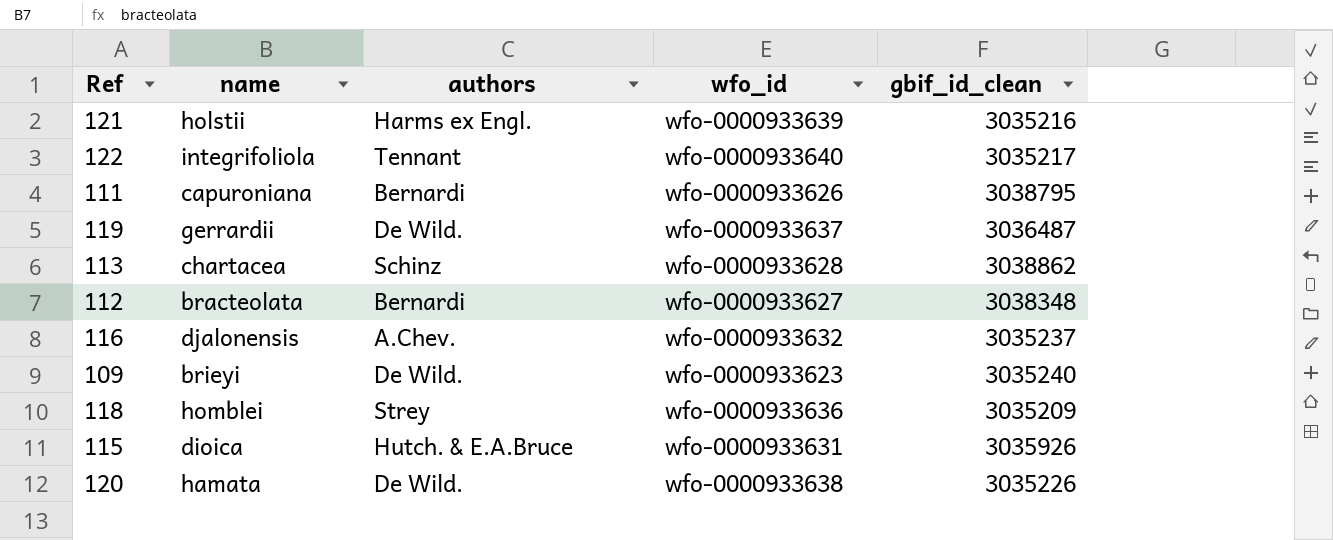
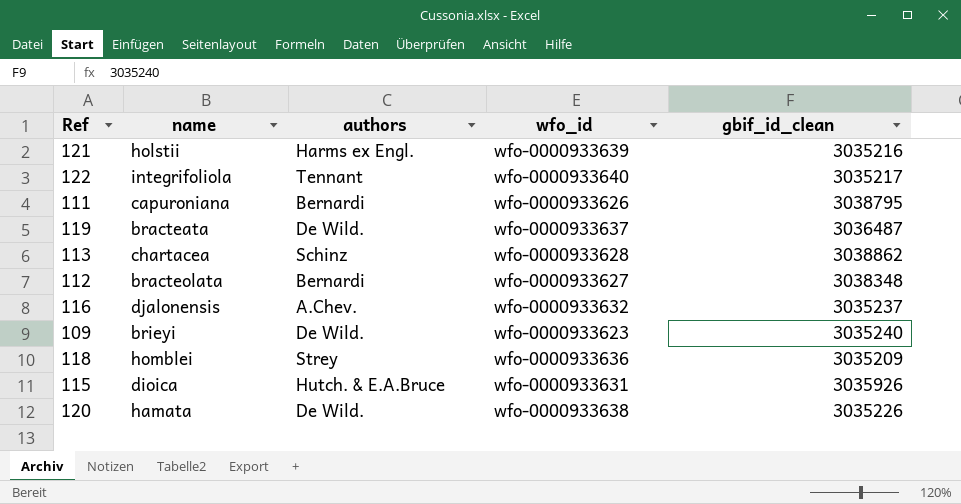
119 | name: gerrardii -> bracteata

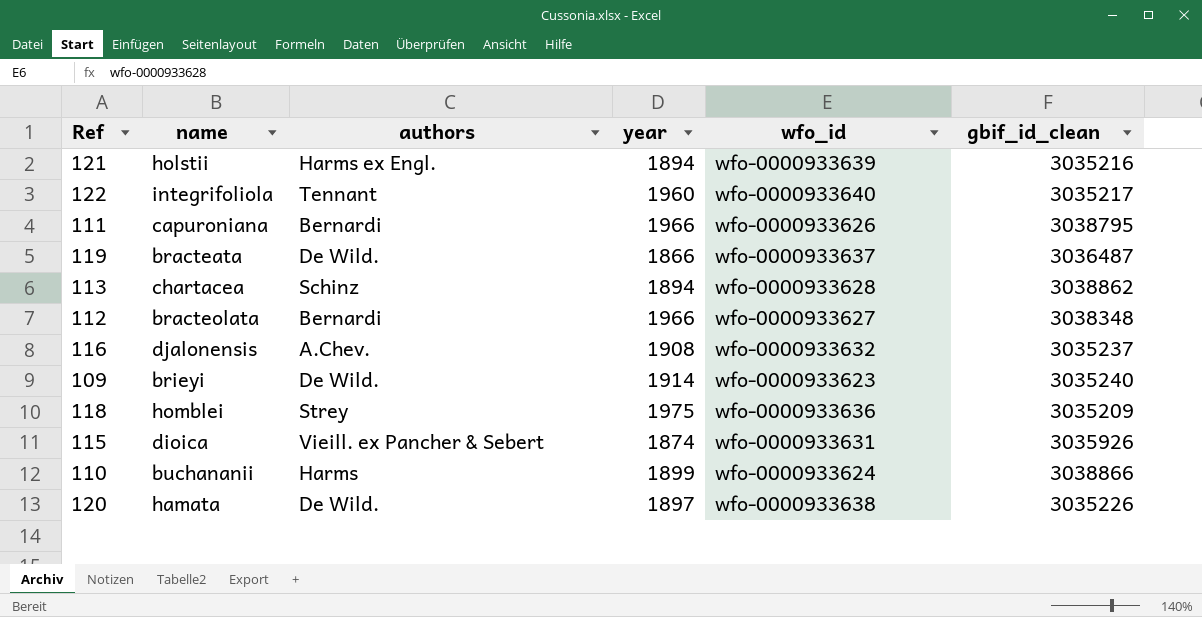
column year | position: none -> 4
115 | authors: Hutch. & E.A.Bruce -> Vieill. ex Pancher & Sebert
row 110: none -> buchananii | Harms | 1899 | wfo-0000933624 | 3038866

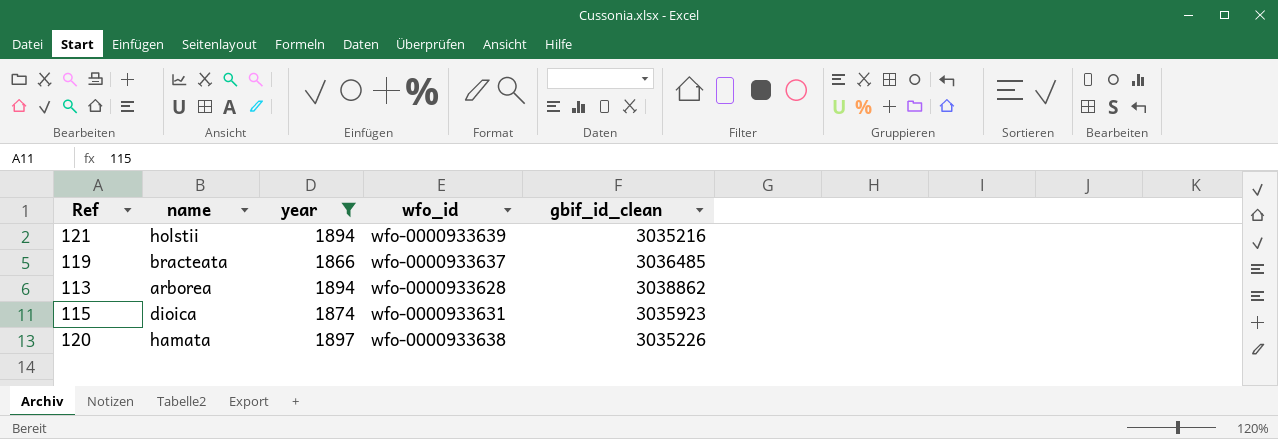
filter: none -> year <= 1897
column authors | position: 3 -> none
119 | gbif_id_clean: 3036487 -> 3036485
113 | name: chartacea -> arborea
115 | gbif_id_clean: 3035926 -> 3035923

